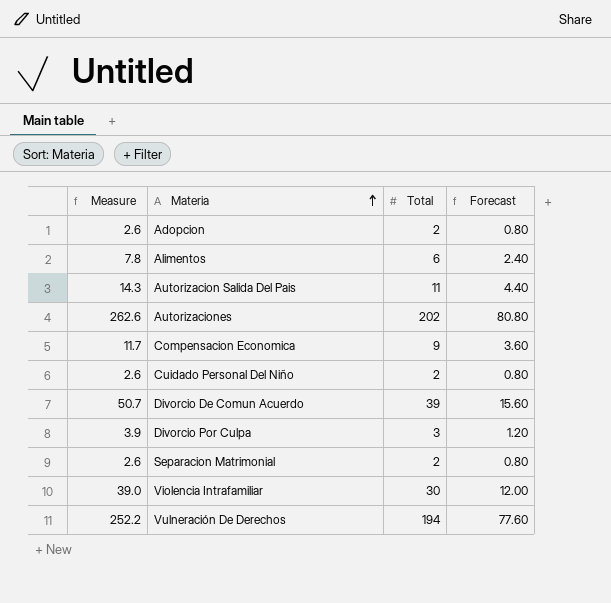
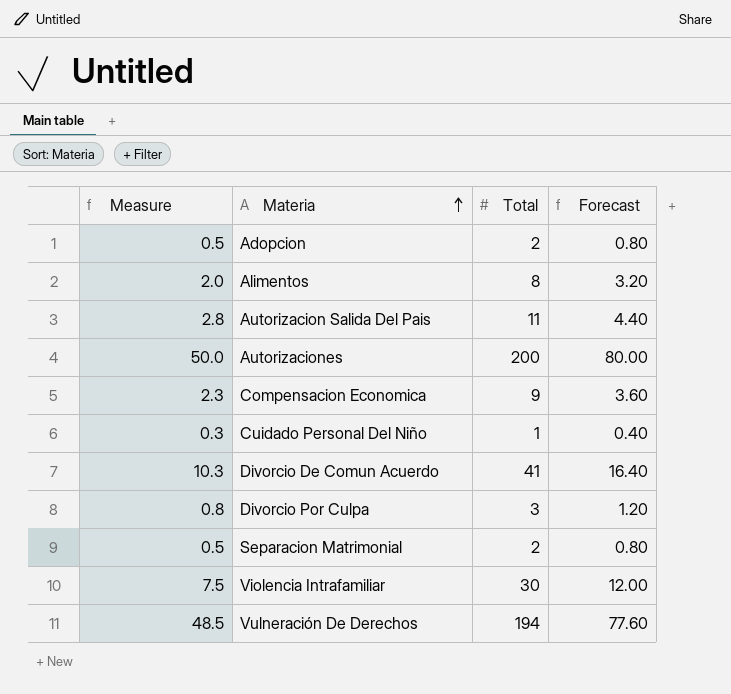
column Measure | formula: [Total] * 1.3 -> [Total] * 0.25
Alimentos | Total: 6 -> 8
Alimentos | Forecast: 2.40 -> 3.20
Autorizaciones | Total: 202 -> 200
Autorizaciones | Forecast: 80.80 -> 80.00
Cuidado Personal Del Niño | Total: 2 -> 1
Cuidado Personal Del Niño | Forecast: 0.80 -> 0.40
Divorcio De Comun Acuerdo | Total: 39 -> 41
Divorcio De Comun Acuerdo | Forecast: 15.60 -> 16.40

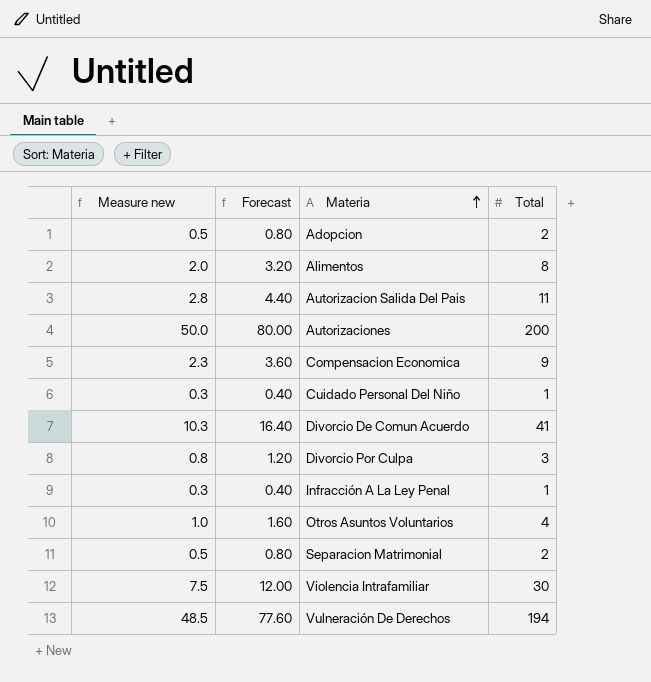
column name: Measure -> Measure new
column Forecast | position: 4 -> 2
row Infracción A La Ley Penal: none -> 0.3 | 0.40 | 1
row Otros Asuntos Voluntarios: none -> 1.0 | 1.60 | 4

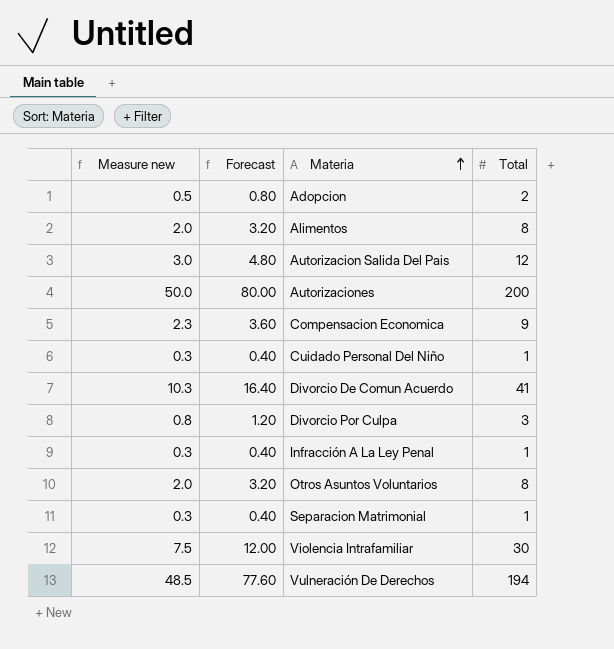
Autorizacion Salida Del Pais | Measure new: 2.8 -> 3.0
Autorizacion Salida Del Pais | Forecast: 4.40 -> 4.80
Autorizacion Salida Del Pais | Total: 11 -> 12
Otros Asuntos Voluntarios | Measure new: 1.0 -> 2.0
Otros Asuntos Voluntarios | Forecast: 1.60 -> 3.20
Otros Asuntos Voluntarios | Total: 4 -> 8
Separacion Matrimonial | Measure new: 0.5 -> 0.3
Separacion Matrimonial | Forecast: 0.80 -> 0.40
Separacion Matrimonial | Total: 2 -> 1

